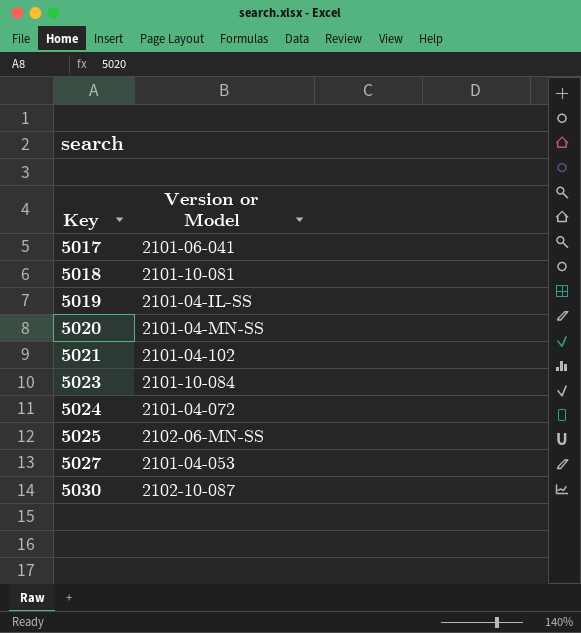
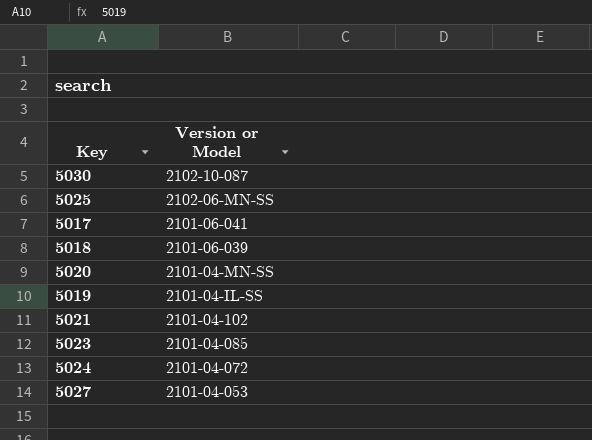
row order: Key ascending -> Version or Model descending
5018 | Version or Model: 2101-10-081 -> 2101-06-039
5023 | Version or Model: 2101-10-084 -> 2101-04-085

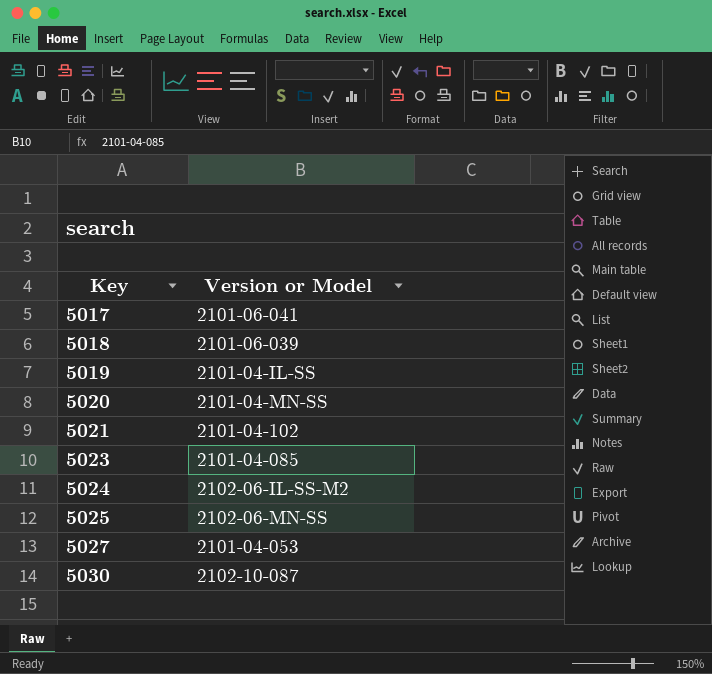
row order: Version or Model descending -> Key ascending
5024 | Version or Model: 2101-04-072 -> 2102-06-IL-SS-M2

